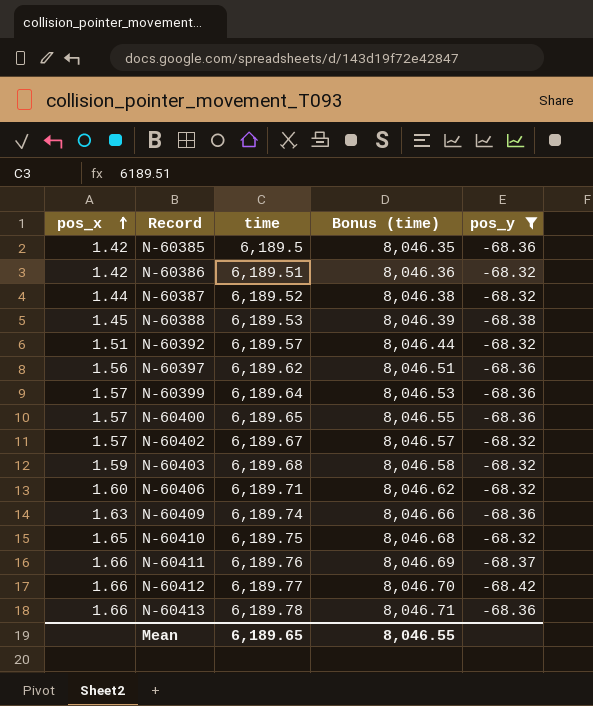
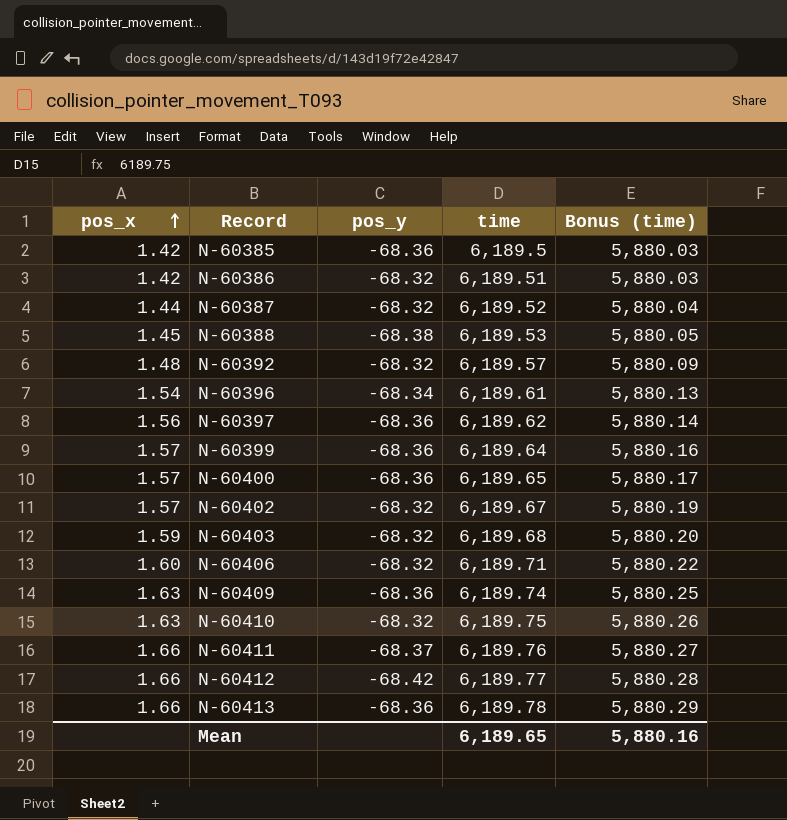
filter: pos_y != -68.34 -> none
column pos_y | position: 5 -> 3
column Bonus (time) | formula: [time] * 1.3 -> [time] * 0.95
N-60392 | pos_x: 1.51 -> 1.48
N-60410 | pos_x: 1.65 -> 1.63
Mean | Bonus (time): 8,046.55 -> 5,880.16

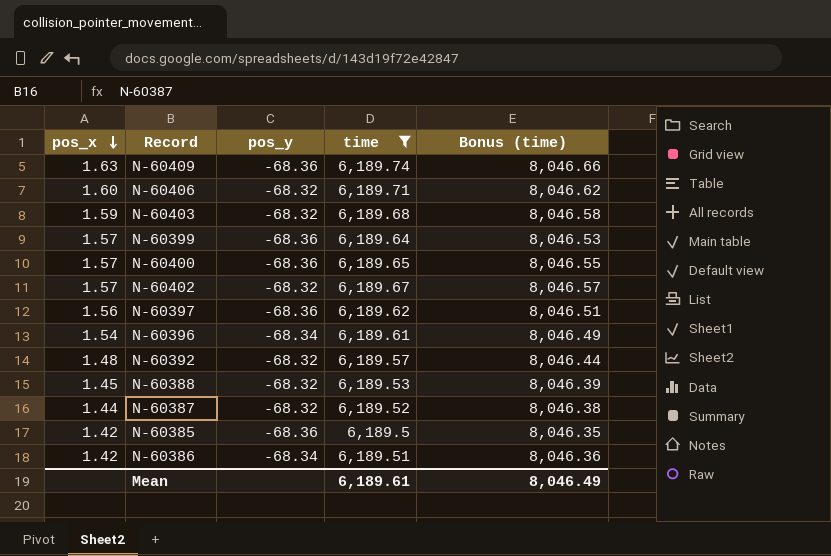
filter: none -> time <= 6,189.74
row order: pos_x ascending -> pos_x descending
column Bonus (time) | formula: [time] * 0.95 -> [time] * 1.3
N-60388 | pos_y: -68.38 -> -68.32
N-60386 | pos_y: -68.32 -> -68.34
Mean | time: 6,189.65 -> 6,189.61
Mean | Bonus (time): 5,880.16 -> 8,046.49

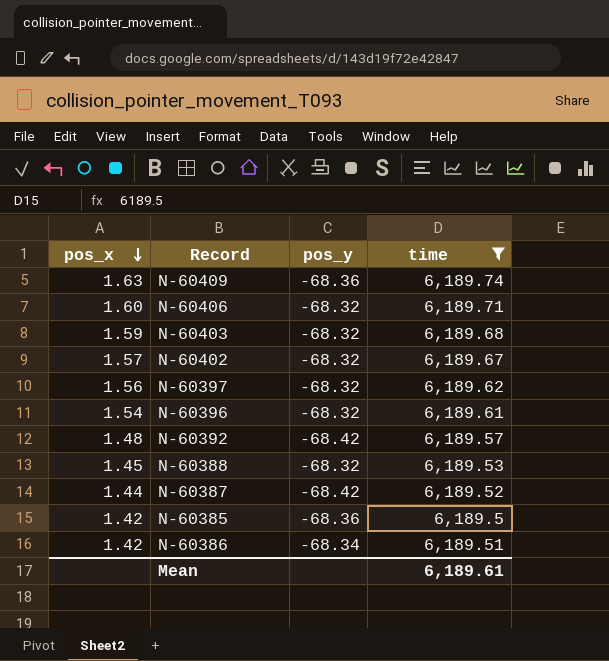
column Bonus (time) | formula: [time] * 1.3 -> none
row N-60399: 1.57 | -68.36 | 6,189.64 | 8,046.53 -> none
row N-60400: 1.57 | -68.36 | 6,189.65 | 8,046.55 -> none
N-60397 | pos_y: -68.36 -> -68.32
N-60396 | pos_y: -68.34 -> -68.32
N-60392 | pos_y: -68.32 -> -68.42
N-60387 | pos_y: -68.32 -> -68.42

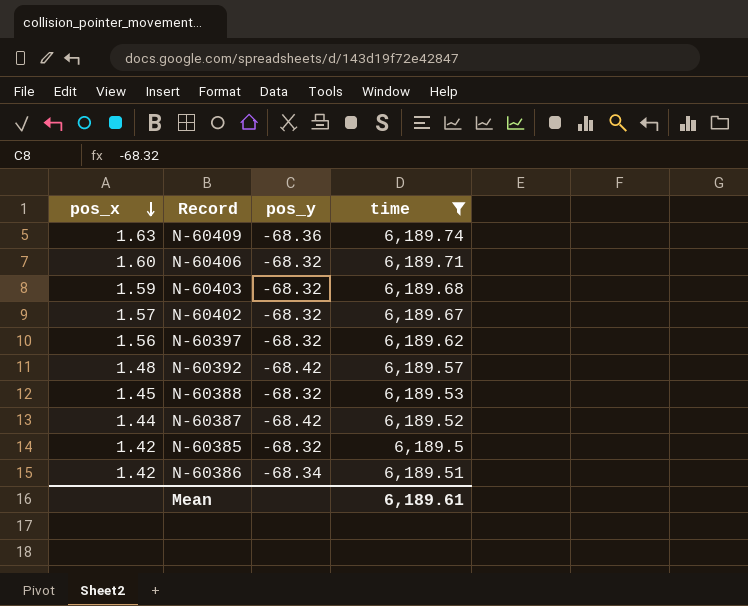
row N-60396: 1.54 | -68.32 | 6,189.61 -> none
N-60385 | pos_y: -68.36 -> -68.32

